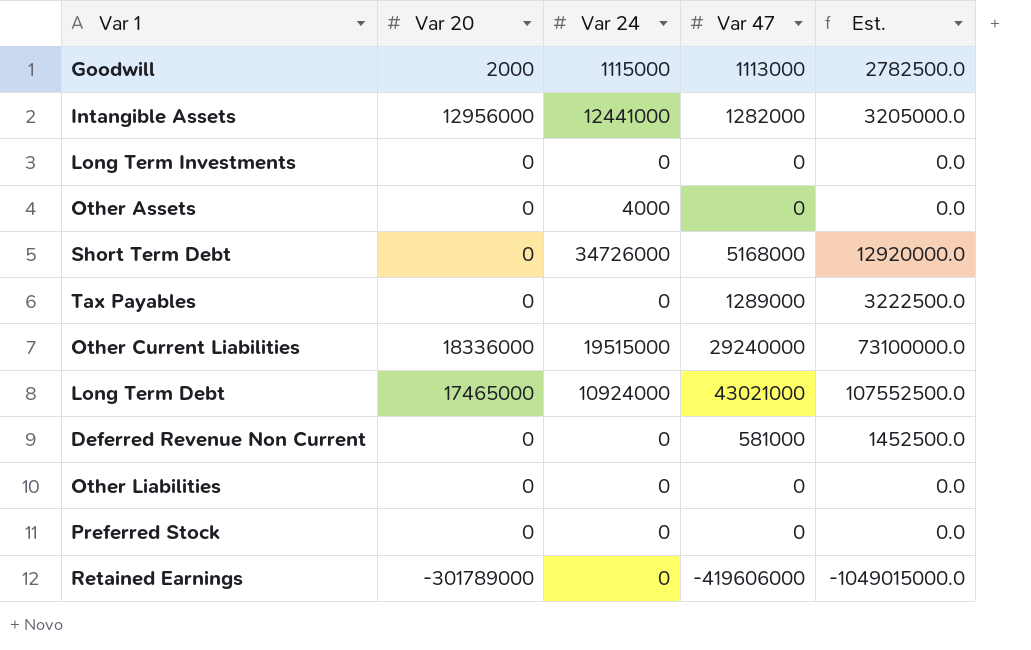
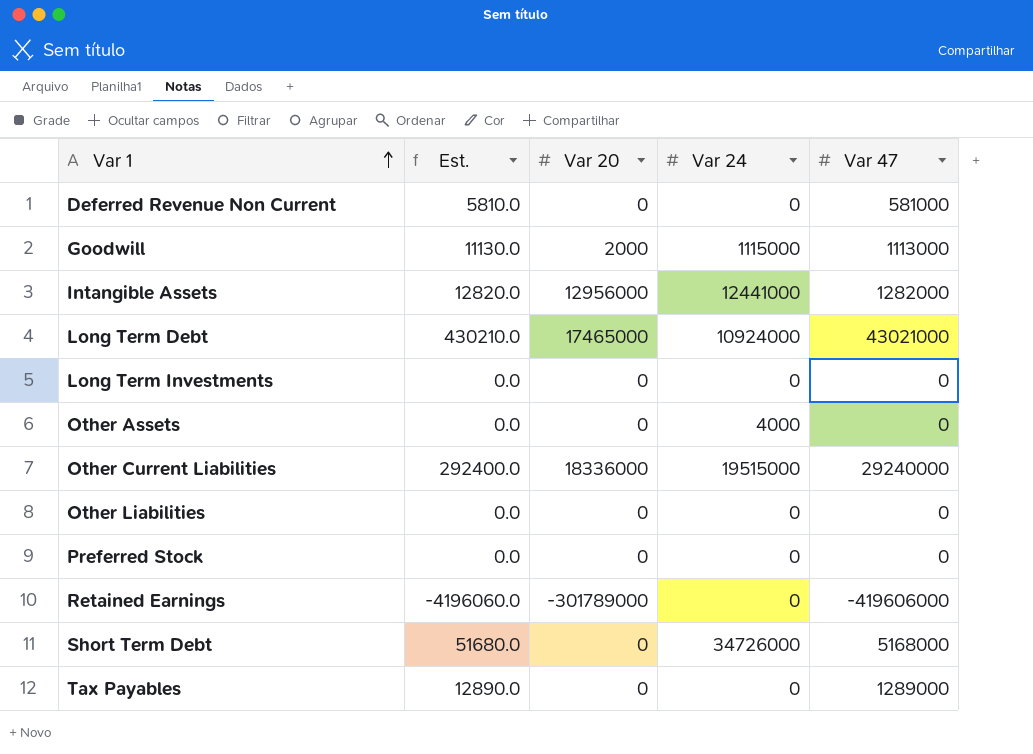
row order: none -> Var 1 ascending
column Est. | formula: [Var 47] * 2.5 -> [Var 47] * 0.01
column Est. | position: 5 -> 2

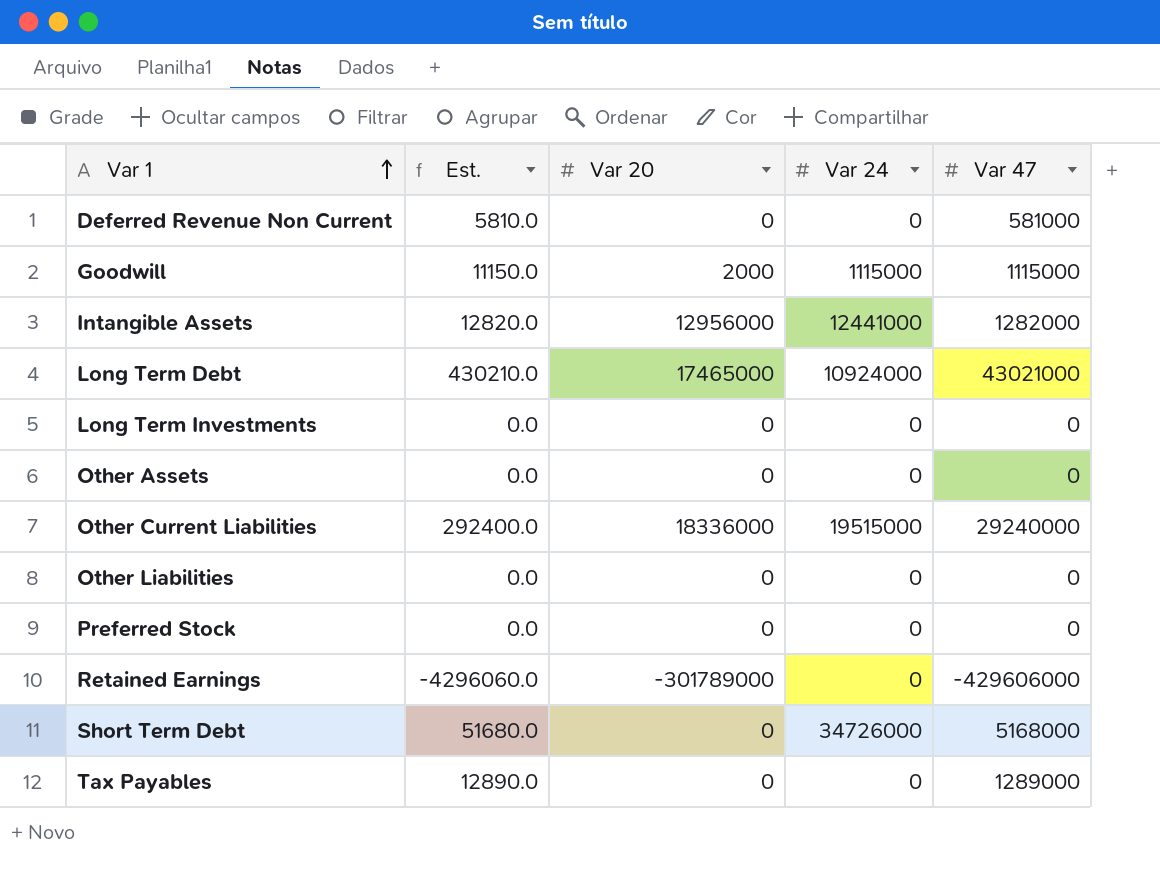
Goodwill | Est.: 11130.0 -> 11150.0
Goodwill | Var 47: 1113000 -> 1115000
Other Assets | Var 24: 4000 -> 0
Retained Earnings | Est.: -4196060.0 -> -4296060.0
Retained Earnings | Var 47: -419606000 -> -429606000

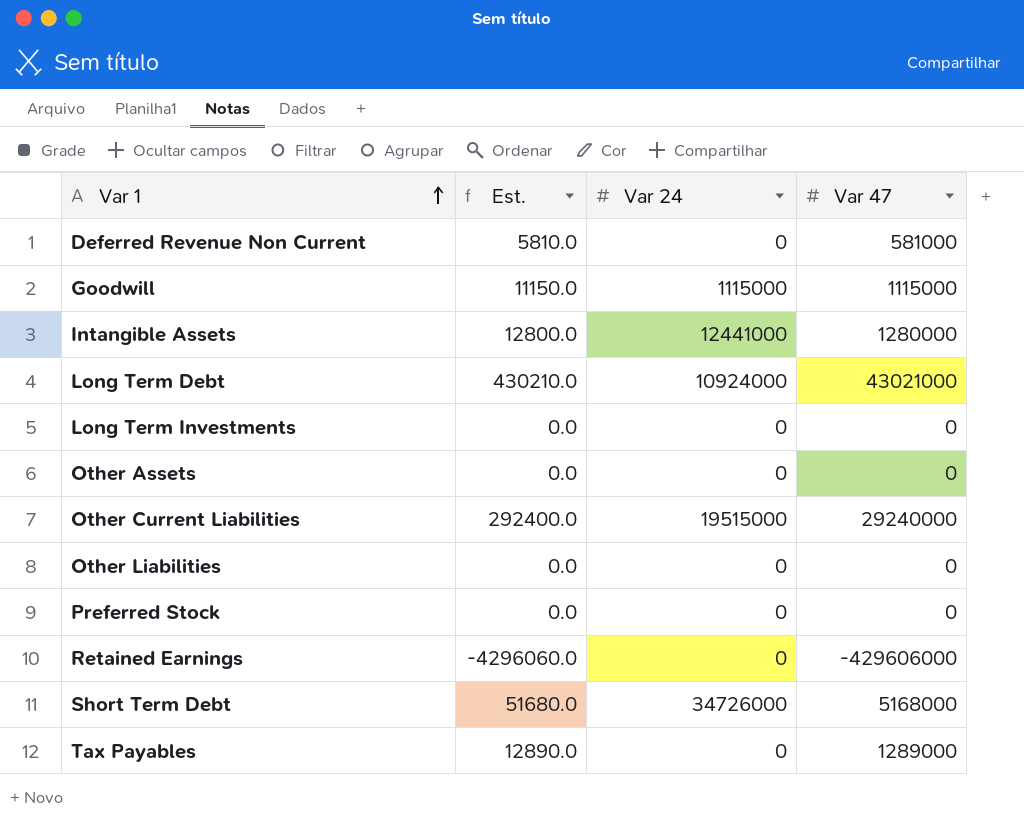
column Var 20 | position: 3 -> none
Intangible Assets | Est.: 12820.0 -> 12800.0
Intangible Assets | Var 47: 1282000 -> 1280000

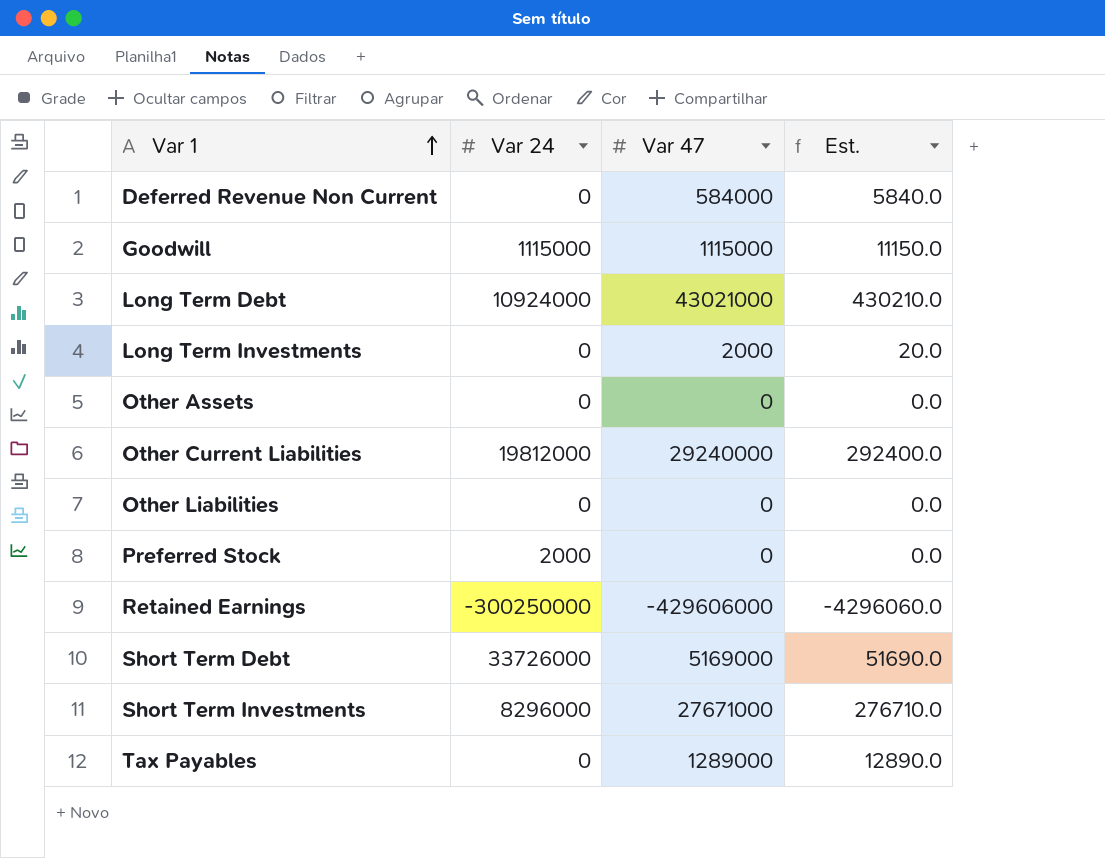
column Est. | position: 2 -> 4
row Intangible Assets: 12800.0 | 12441000 | 1280000 -> none
Deferred Revenue Non Current | Var 47: 581000 -> 584000
Deferred Revenue Non Current | Est.: 5810.0 -> 5840.0
Long Term Investments | Var 47: 0 -> 2000
Long Term Investments | Est.: 0.0 -> 20.0
Other Current Liabilities | Var 24: 19515000 -> 19812000
Preferred Stock | Var 24: 0 -> 2000
Retained Earnings | Var 24: 0 -> -300250000
Short Term Debt | Var 24: 34726000 -> 33726000
Short Term Debt | Var 47: 5168000 -> 5169000
Short Term Debt | Est.: 51680.0 -> 51690.0
row Short Term Investments: none -> 8296000 | 27671000 | 276710.0

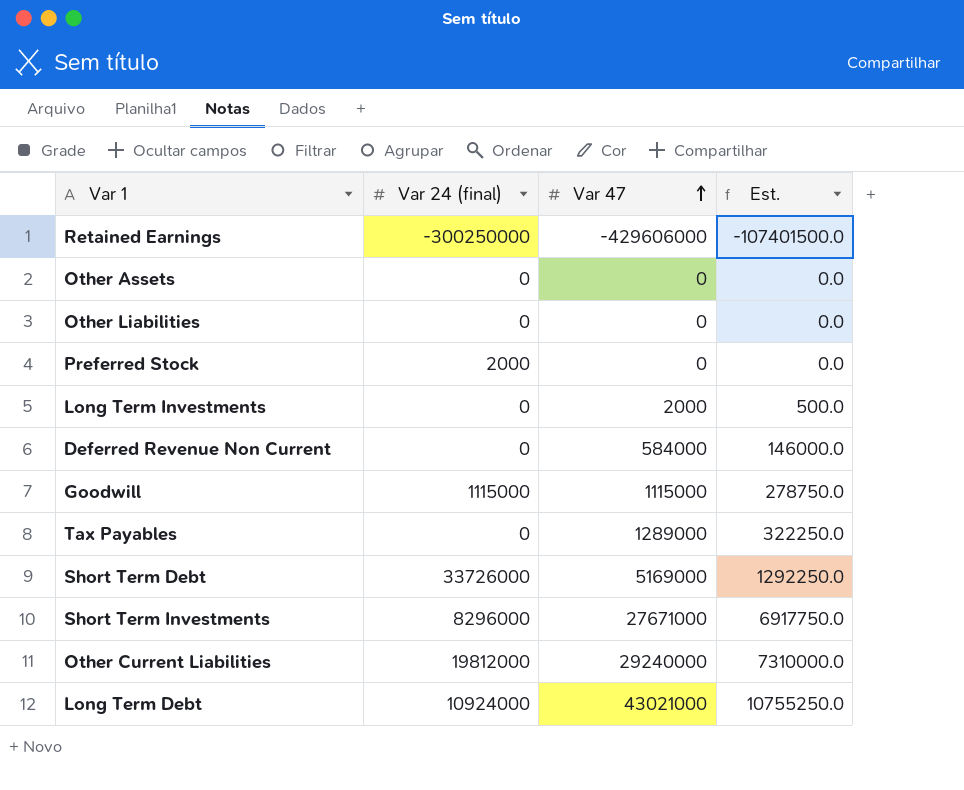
row order: Var 1 ascending -> Var 47 ascending
column name: Var 24 -> Var 24 (final)
column Est. | formula: [Var 47] * 0.01 -> [Var 47] * 0.25

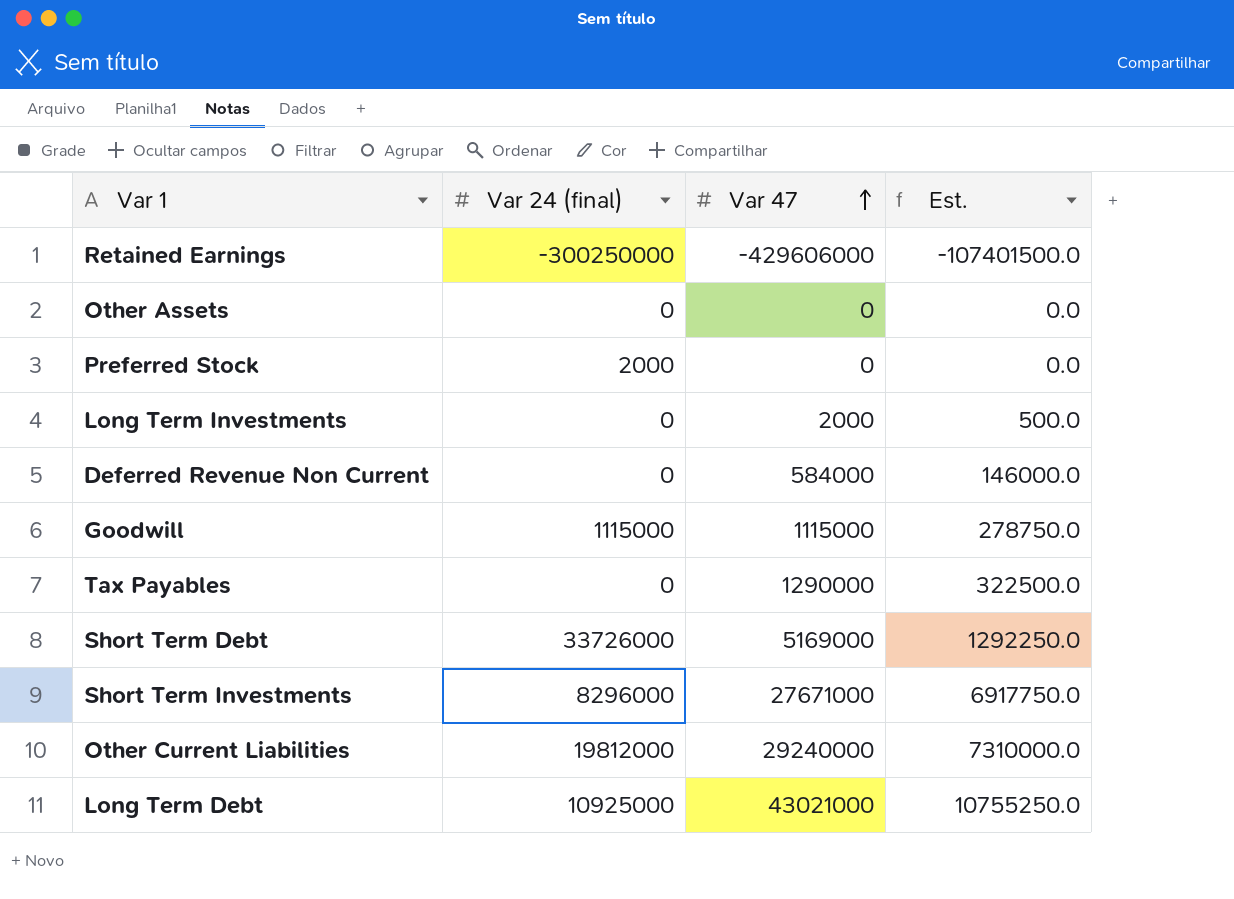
row Other Liabilities: 0 | 0 | 0.0 -> none
Tax Payables | Var 47: 1289000 -> 1290000
Tax Payables | Est.: 322250.0 -> 322500.0
Long Term Debt | Var 24 (final): 10924000 -> 10925000

